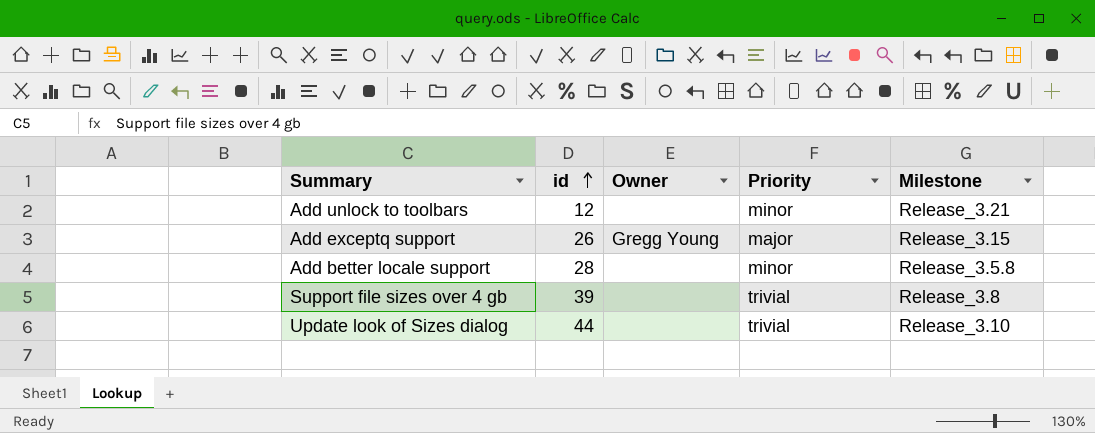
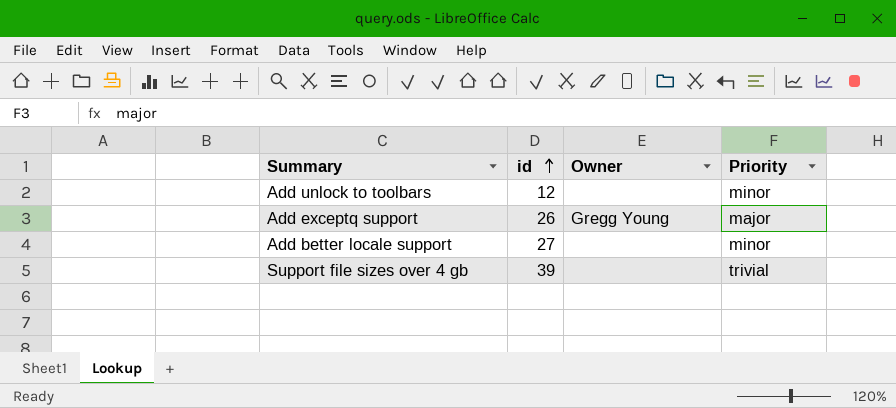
column Milestone | position: 5 -> none
row Update look of Sizes dialog: 44 | none | trivial | Release_3.10 -> none
Add better locale support | id: 28 -> 27

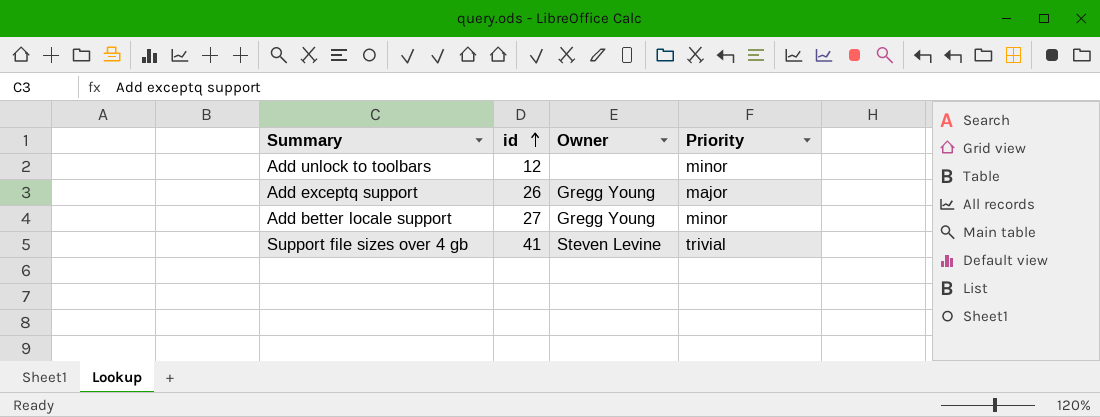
Add better locale support | Owner: none -> Gregg Young
Support file sizes over 4 gb | id: 39 -> 41
Support file sizes over 4 gb | Owner: none -> Steven Levine

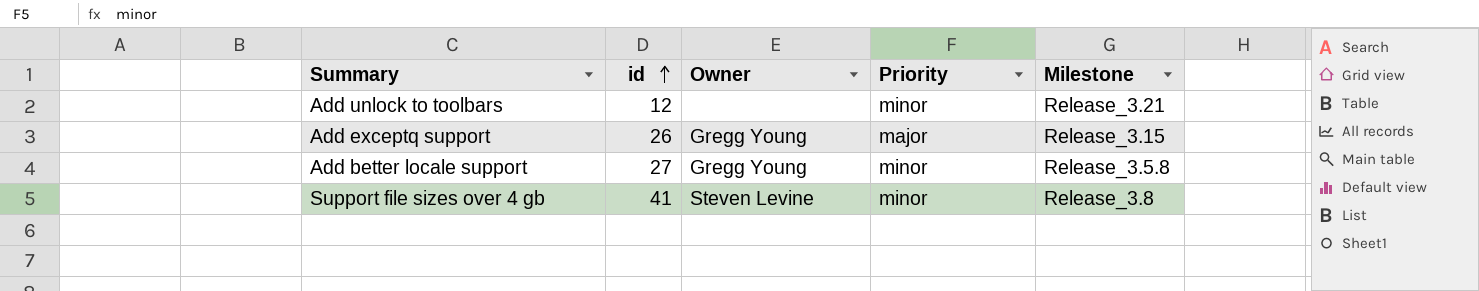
column Milestone | position: none -> 5
Support file sizes over 4 gb | Priority: trivial -> minor

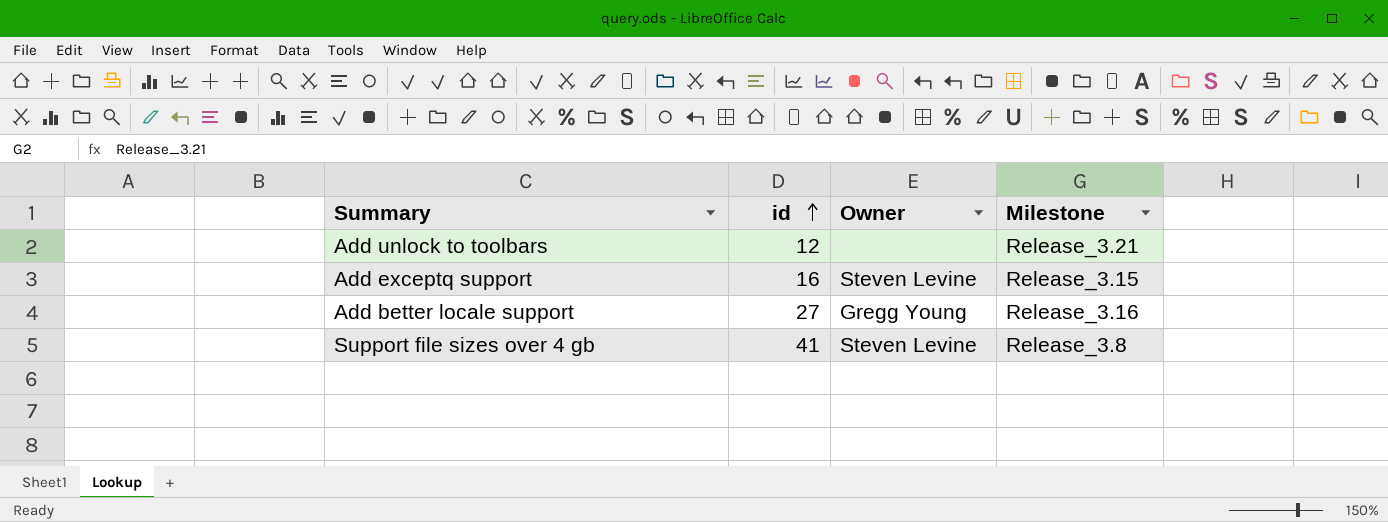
column Priority | position: 4 -> none
Add exceptq support | id: 26 -> 16
Add exceptq support | Owner: Gregg Young -> Steven Levine
Add better locale support | Milestone: Release_3.5.8 -> Release_3.16

